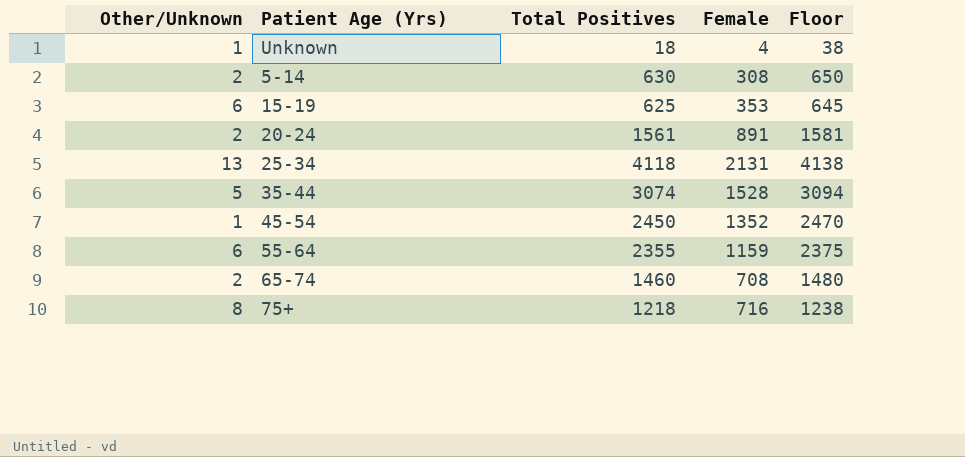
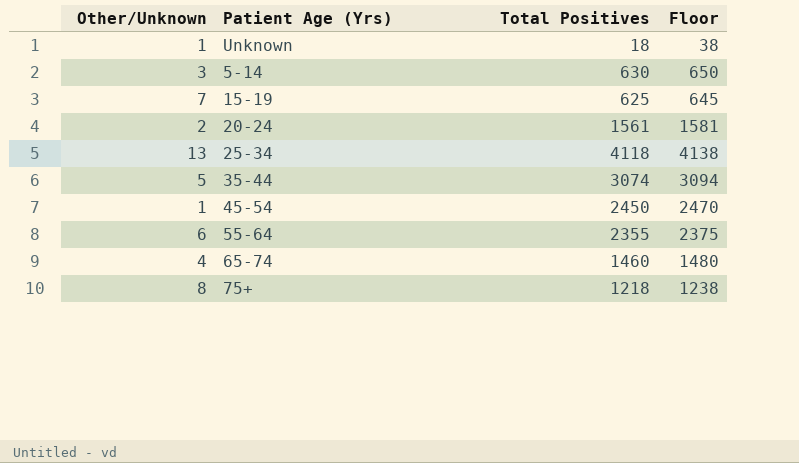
column Female | position: 4 -> none
5-14 | Other/Unknown: 2 -> 3
15-19 | Other/Unknown: 6 -> 7
65-74 | Other/Unknown: 2 -> 4

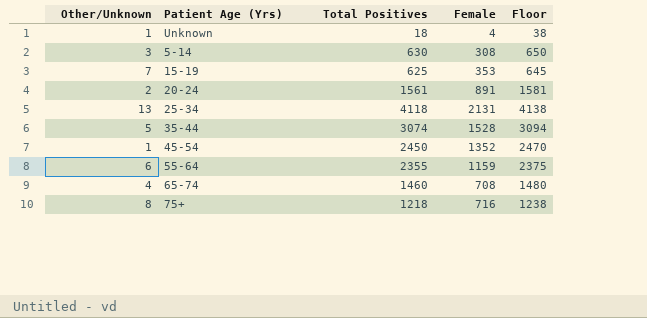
column Female | position: none -> 4

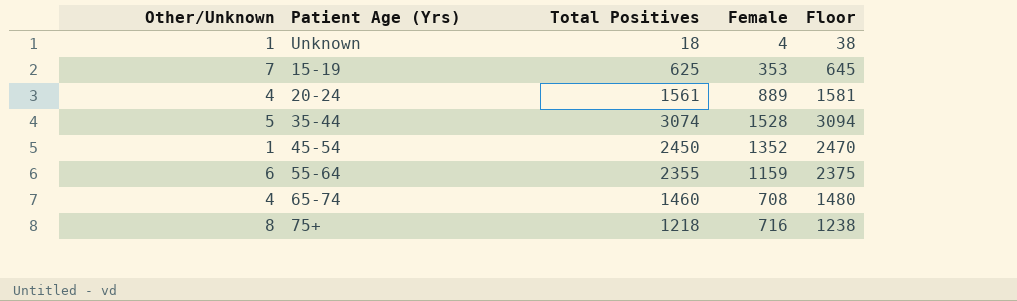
row 5-14: 3 | 630 | 308 | 650 -> none
row 25-34: 13 | 4118 | 2131 | 4138 -> none
20-24 | Other/Unknown: 2 -> 4
20-24 | Female: 891 -> 889

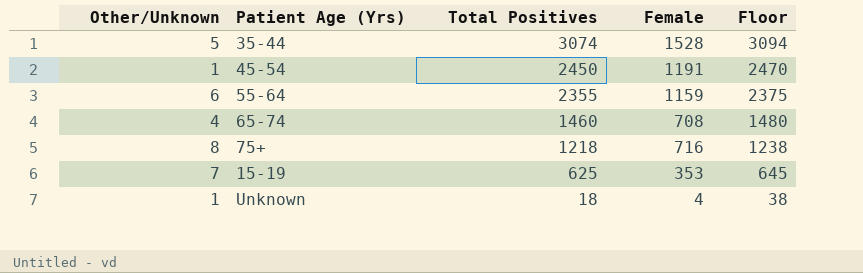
row order: none -> Total Positives descending
row 20-24: 4 | 1561 | 889 | 1581 -> none
45-54 | Female: 1352 -> 1191

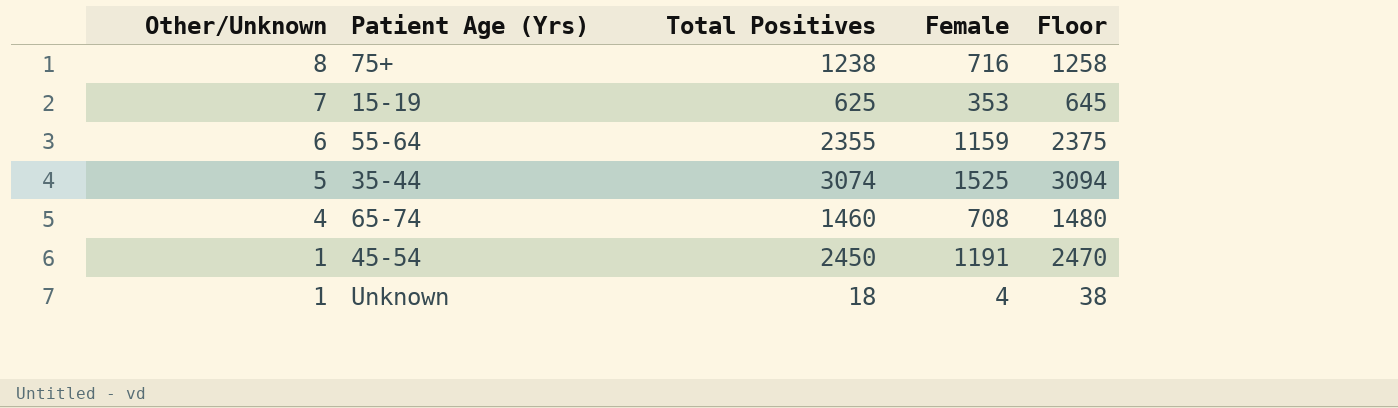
row order: Total Positives descending -> Other/Unknown descending
75+ | Total Positives: 1218 -> 1238
75+ | Floor: 1238 -> 1258
35-44 | Female: 1528 -> 1525

